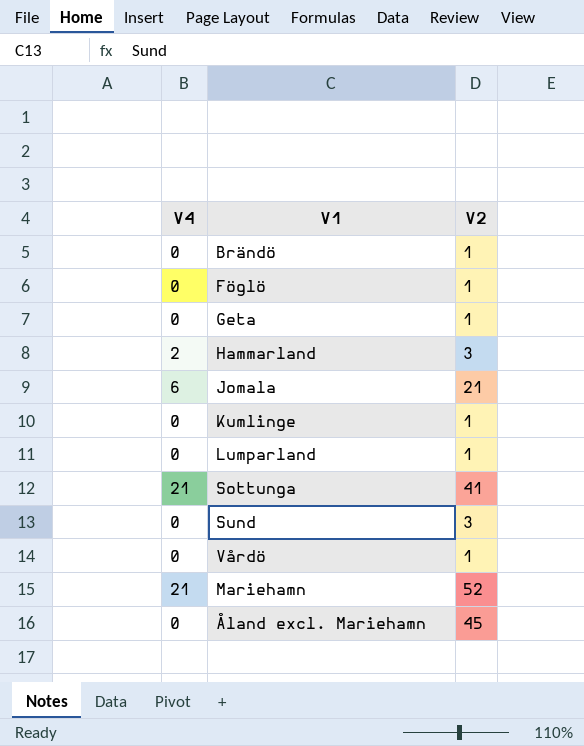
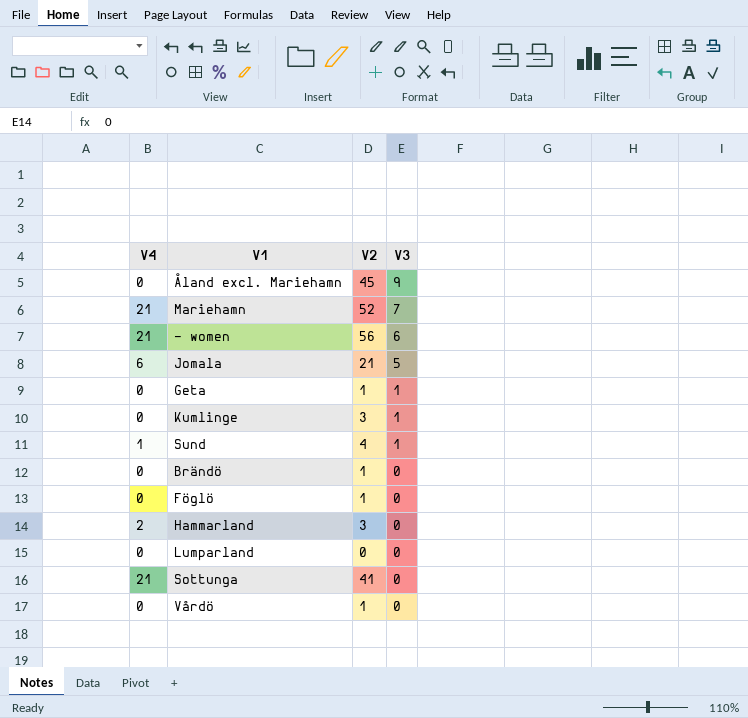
row order: none -> V3 descending
column V3 | position: none -> 4
row - women: none -> 21 | 56 | 6
Kumlinge | V2: 1 -> 3
Sund | V4: 0 -> 1
Sund | V2: 3 -> 4
Lumparland | V2: 1 -> 0

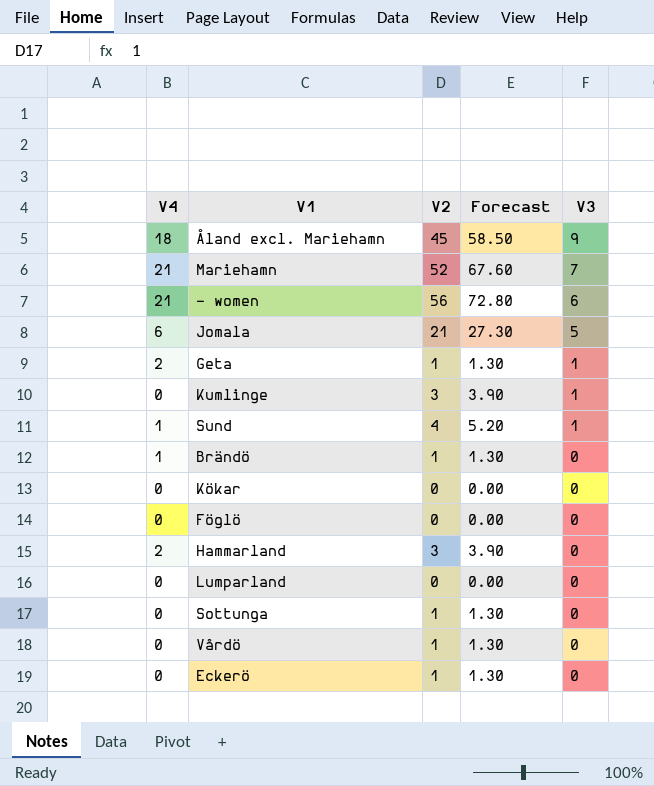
column Forecast | formula: none -> [V2] * 1.3
Åland excl. Mariehamn | V4: 0 -> 18
Geta | V4: 0 -> 2
Brändö | V4: 0 -> 1
row Kökar: none -> 0 | 0 | 0.00 | 0
Föglö | V2: 1 -> 0
Sottunga | V4: 21 -> 0
Sottunga | V2: 41 -> 1
row Eckerö: none -> 0 | 1 | 1.30 | 0

